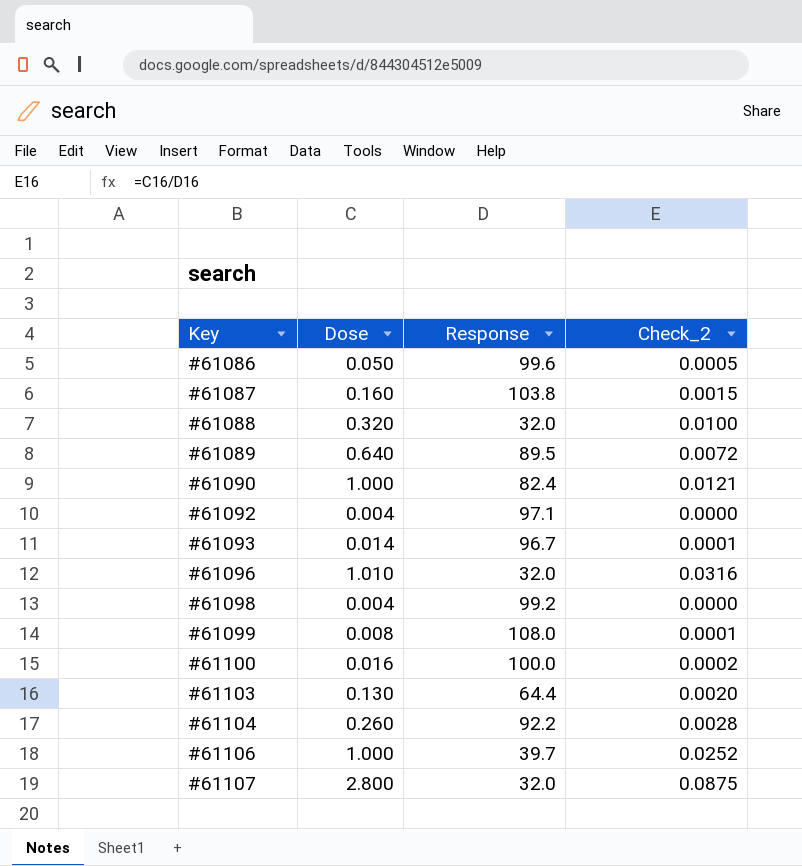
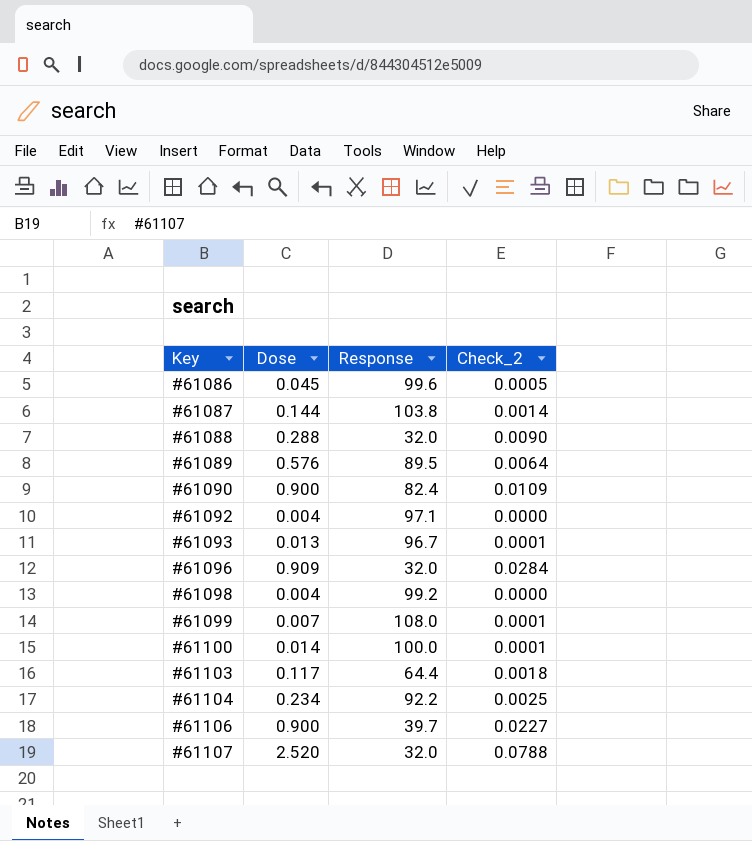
#61086 | Dose: 0.050 -> 0.045
#61087 | Dose: 0.160 -> 0.144
#61087 | Check_2: 0.0015 -> 0.0014
#61088 | Dose: 0.320 -> 0.288
#61088 | Check_2: 0.0100 -> 0.0090
#61089 | Dose: 0.640 -> 0.576
#61089 | Check_2: 0.0072 -> 0.0064
#61090 | Dose: 1.000 -> 0.900
#61090 | Check_2: 0.0121 -> 0.0109
#61093 | Dose: 0.014 -> 0.013
#61096 | Dose: 1.010 -> 0.909
#61096 | Check_2: 0.0316 -> 0.0284
#61099 | Dose: 0.008 -> 0.007
#61100 | Dose: 0.016 -> 0.014
#61100 | Check_2: 0.0002 -> 0.0001
#61103 | Dose: 0.130 -> 0.117
#61103 | Check_2: 0.0020 -> 0.0018
#61104 | Dose: 0.260 -> 0.234
#61104 | Check_2: 0.0028 -> 0.0025
#61106 | Dose: 1.000 -> 0.900
#61106 | Check_2: 0.0252 -> 0.0227
#61107 | Dose: 2.800 -> 2.520
#61107 | Check_2: 0.0875 -> 0.0788

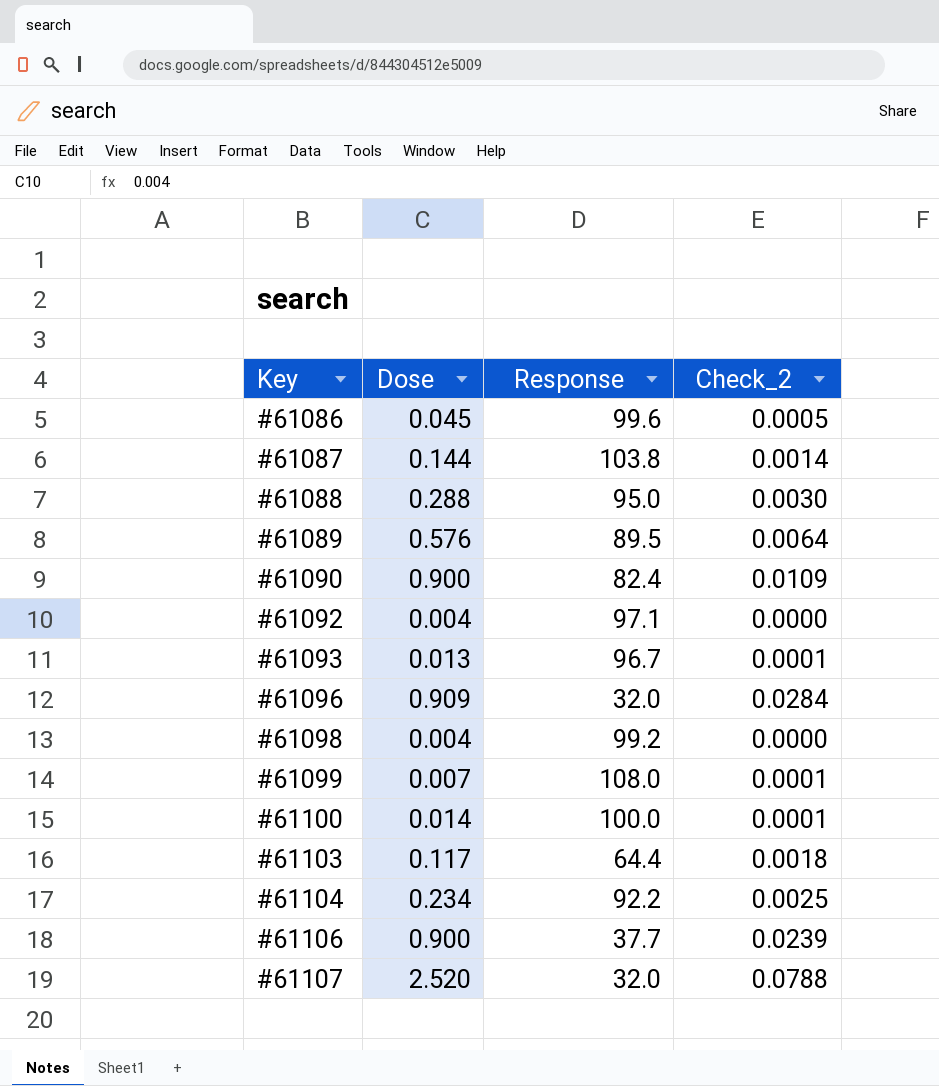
#61088 | Response: 32.0 -> 95.0
#61088 | Check_2: 0.0090 -> 0.0030
#61106 | Response: 39.7 -> 37.7
#61106 | Check_2: 0.0227 -> 0.0239

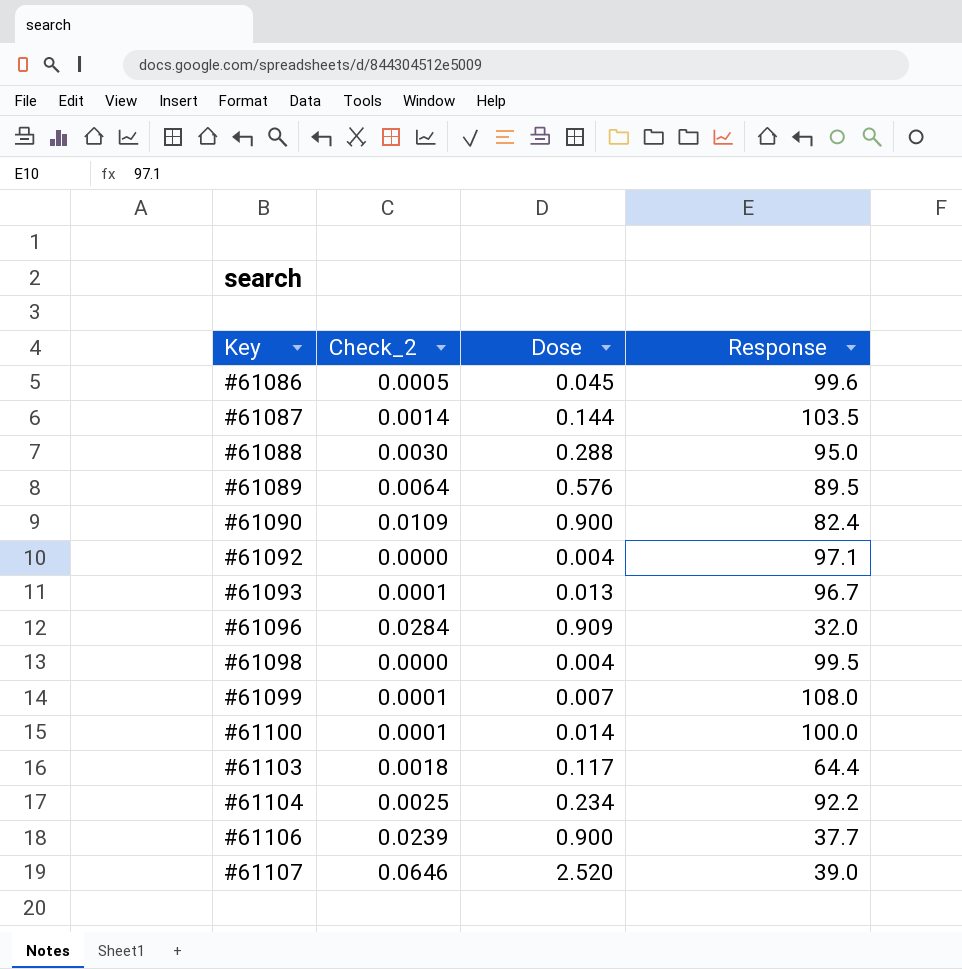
column Check_2 | position: 4 -> 2
#61087 | Response: 103.8 -> 103.5
#61098 | Response: 99.2 -> 99.5
#61107 | Check_2: 0.0788 -> 0.0646
#61107 | Response: 32.0 -> 39.0

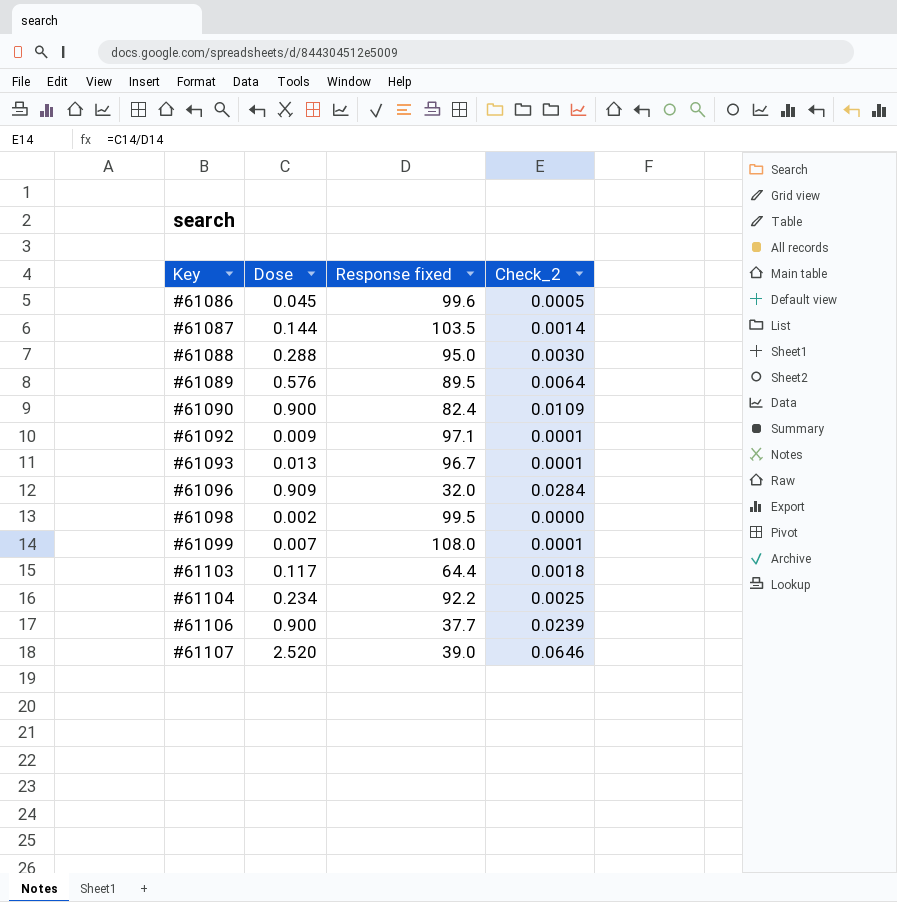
column name: Response -> Response fixed
column Check_2 | position: 2 -> 4
row #61100: 0.0001 | 0.014 | 100.0 -> none
#61092 | Dose: 0.004 -> 0.009
#61092 | Check_2: 0.0000 -> 0.0001
#61098 | Dose: 0.004 -> 0.002

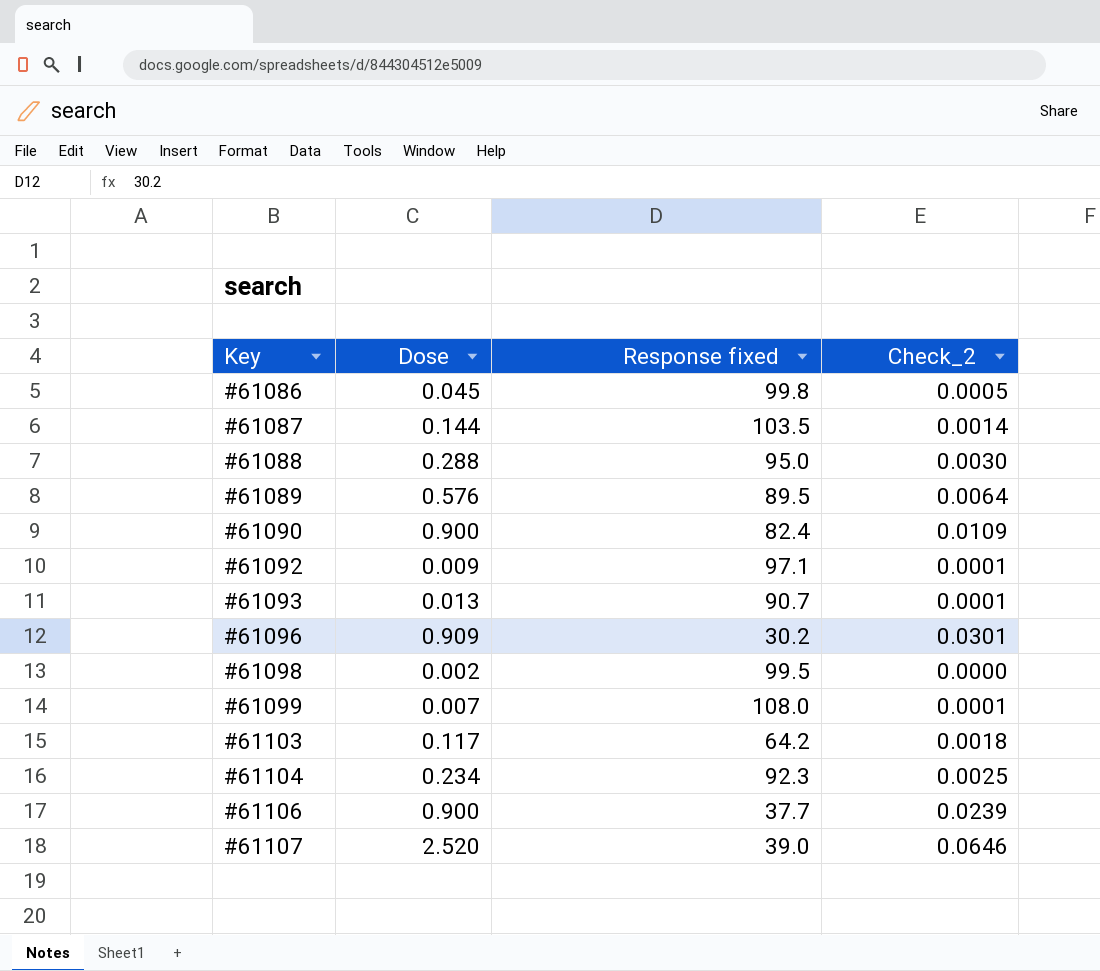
#61086 | Response fixed: 99.6 -> 99.8
#61093 | Response fixed: 96.7 -> 90.7
#61096 | Response fixed: 32.0 -> 30.2
#61096 | Check_2: 0.0284 -> 0.0301
#61103 | Response fixed: 64.4 -> 64.2
#61104 | Response fixed: 92.2 -> 92.3

